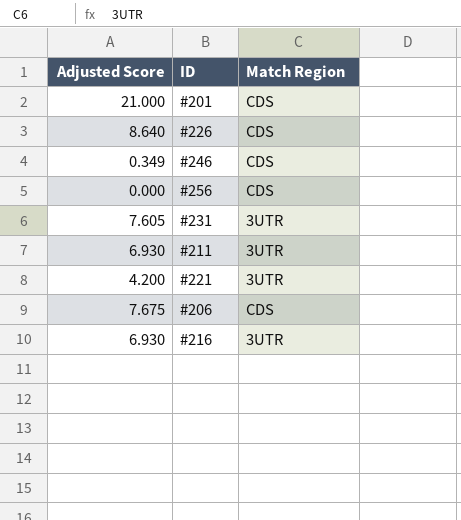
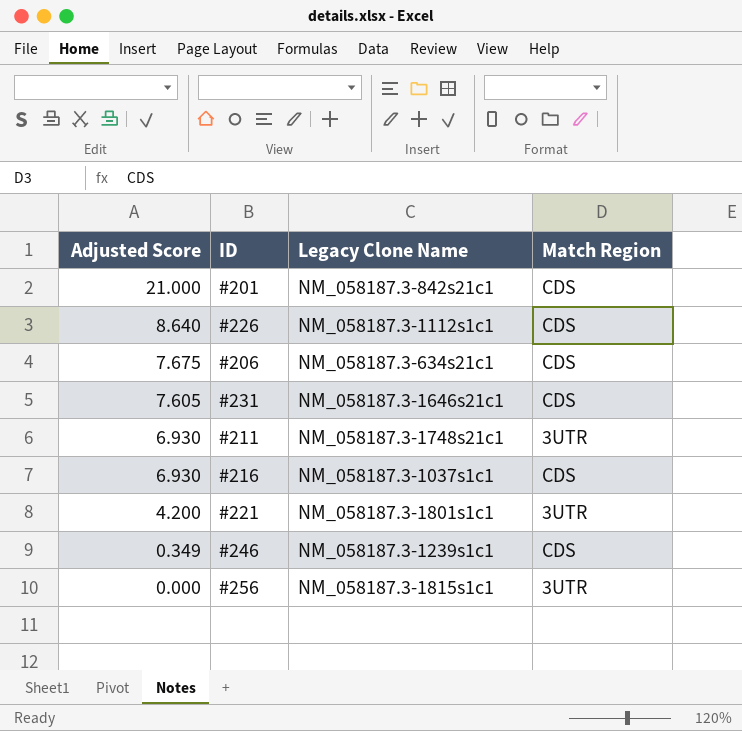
row order: none -> Adjusted Score descending
column Legacy Clone Name | position: none -> 3
#231 | Match Region: 3UTR -> CDS
#216 | Match Region: 3UTR -> CDS
#256 | Match Region: CDS -> 3UTR

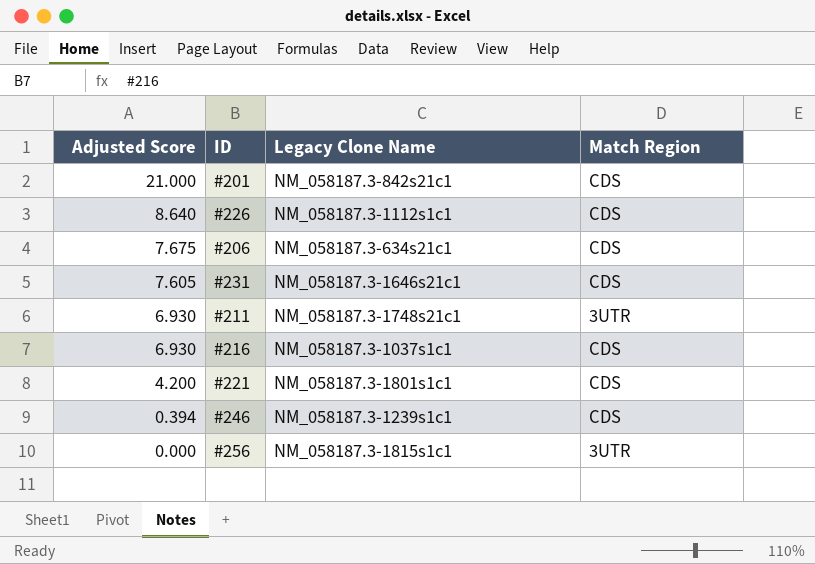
#221 | Match Region: 3UTR -> CDS
#246 | Adjusted Score: 0.349 -> 0.394

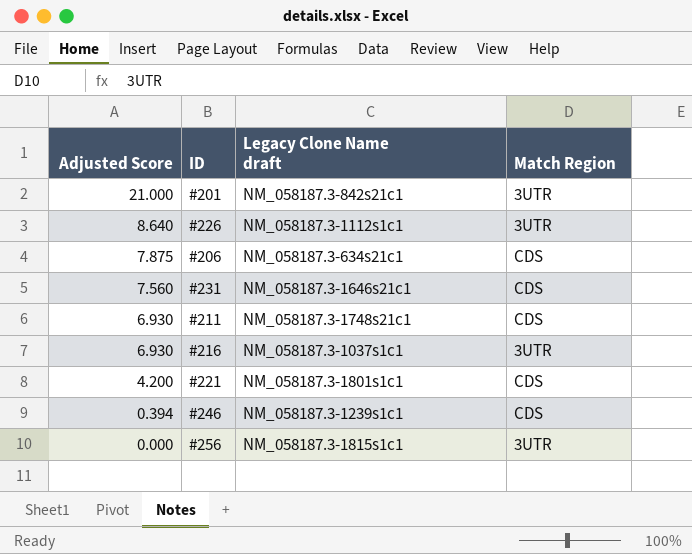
column name: Legacy Clone Name -> Legacy Clone Name draft
#201 | Match Region: CDS -> 3UTR
#226 | Match Region: CDS -> 3UTR
#206 | Adjusted Score: 7.675 -> 7.875
#231 | Adjusted Score: 7.605 -> 7.560
#211 | Match Region: 3UTR -> CDS
#216 | Match Region: CDS -> 3UTR

